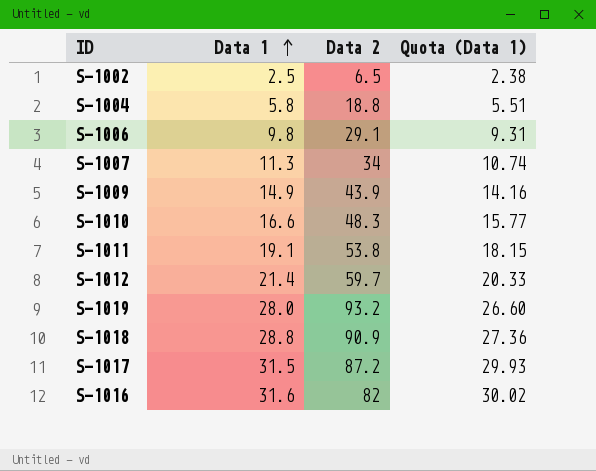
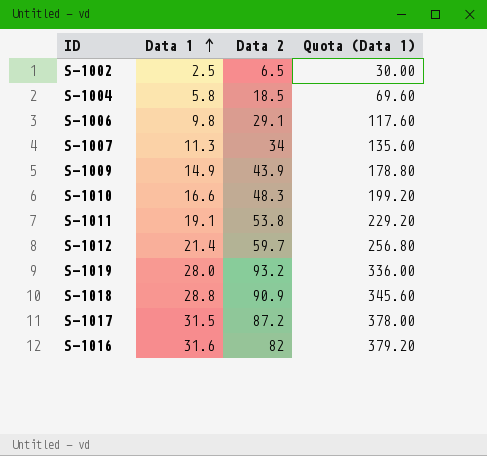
column Quota (Data 1) | formula: [Data 1] * 0.95 -> [Data 1] * 12
S-1004 | Data 2: 18.8 -> 18.5

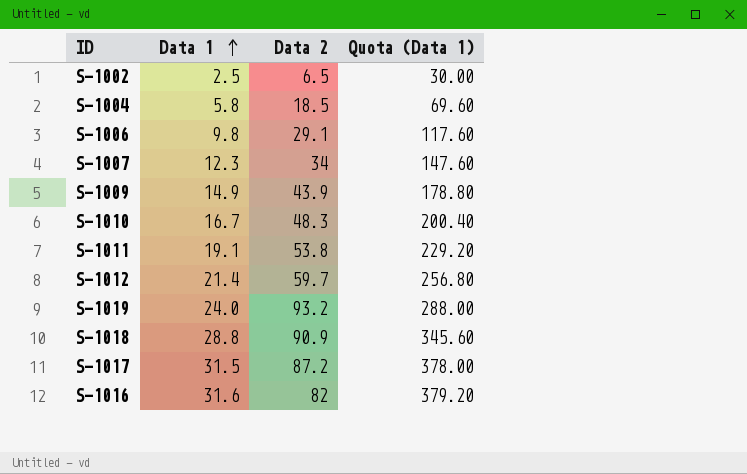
S-1007 | Data 1: 11.3 -> 12.3
S-1007 | Quota (Data 1): 135.60 -> 147.60
S-1010 | Data 1: 16.6 -> 16.7
S-1010 | Quota (Data 1): 199.20 -> 200.40
S-1019 | Data 1: 28.0 -> 24.0
S-1019 | Quota (Data 1): 336.00 -> 288.00

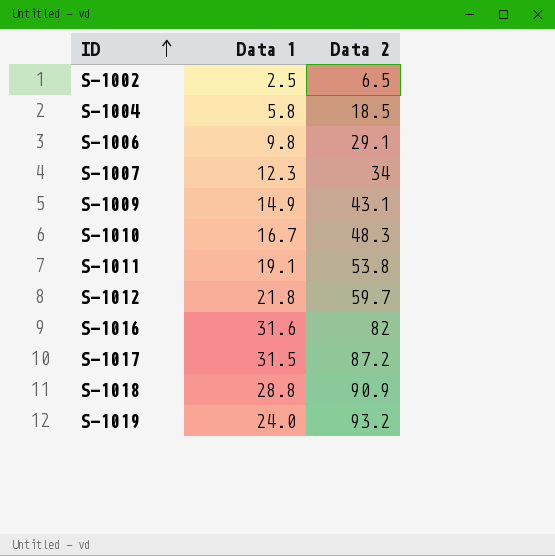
row order: Data 1 ascending -> ID ascending
column Quota (Data 1) | formula: [Data 1] * 12 -> none
S-1009 | Data 2: 43.9 -> 43.1
S-1012 | Data 1: 21.4 -> 21.8

